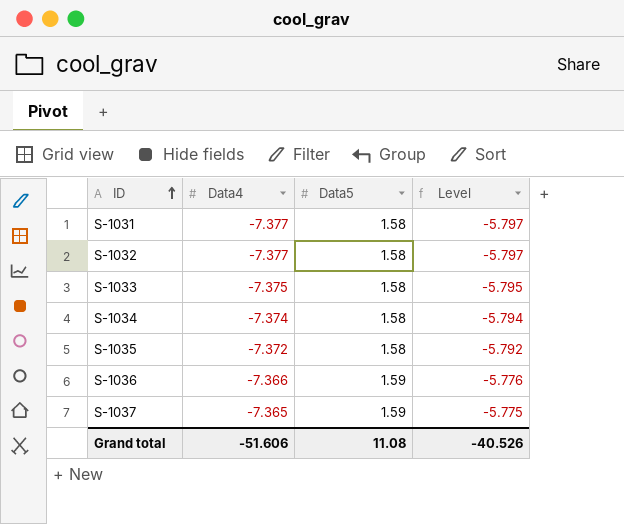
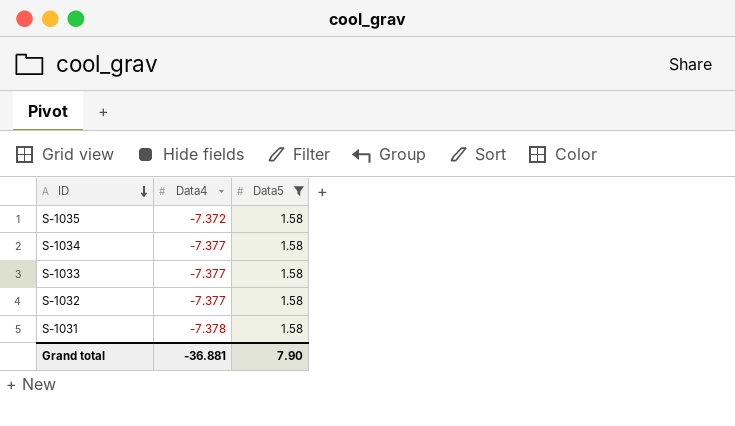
filter: none -> Data5 = 1.58
row order: ID ascending -> ID descending
column Level | formula: [Data4] + [Data5] -> none
S-1034 | Data4: -7.374 -> -7.377
S-1033 | Data4: -7.375 -> -7.377
S-1031 | Data4: -7.377 -> -7.378
Grand total | Data4: -51.606 -> -36.881
Grand total | Data5: 11.08 -> 7.90

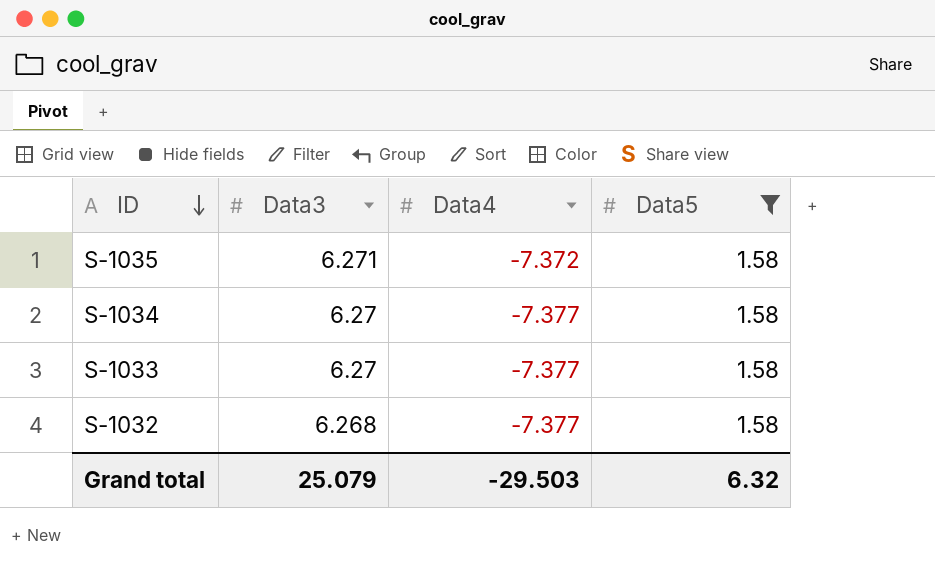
column Data3 | position: none -> 2
row S-1031: -7.378 | 1.58 -> none
Grand total | Data4: -36.881 -> -29.503
Grand total | Data5: 7.90 -> 6.32

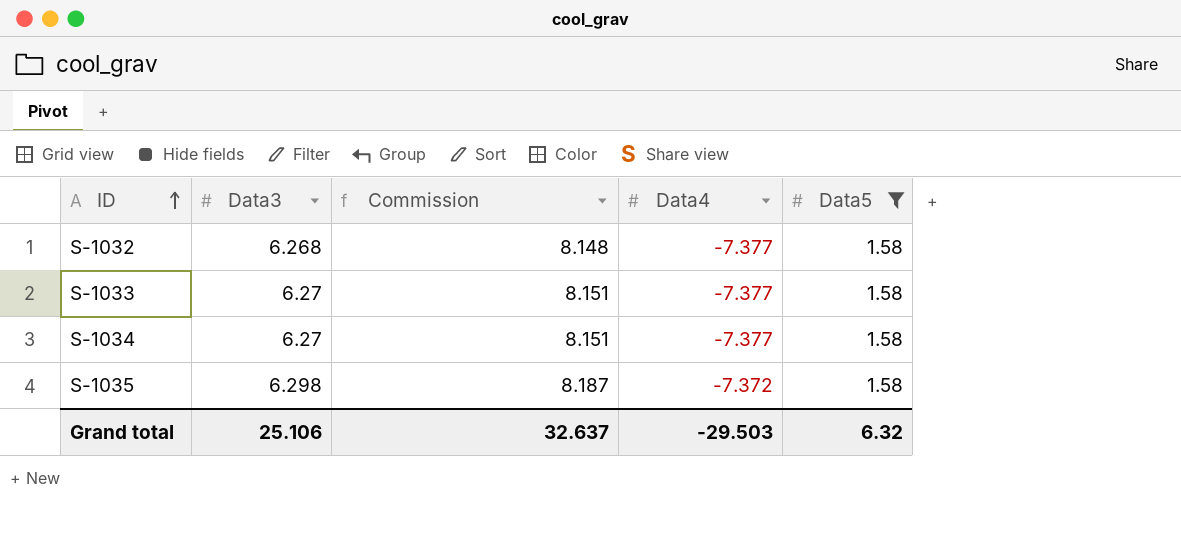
row order: ID descending -> ID ascending
column Commission | formula: none -> [Data3] * 1.3
S-1035 | Data3: 6.271 -> 6.298
Grand total | Data3: 25.079 -> 25.106

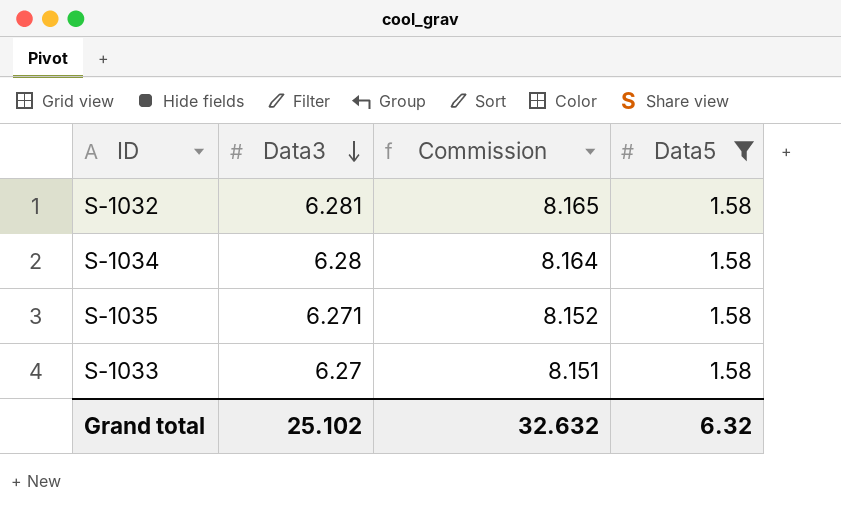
row order: ID ascending -> Data3 descending
column Data4 | position: 4 -> none
S-1032 | Data3: 6.268 -> 6.281
S-1032 | Commission: 8.148 -> 8.165
S-1034 | Data3: 6.27 -> 6.28
S-1034 | Commission: 8.151 -> 8.164
S-1035 | Data3: 6.298 -> 6.271
S-1035 | Commission: 8.187 -> 8.152
Grand total | Data3: 25.106 -> 25.102
Grand total | Commission: 32.637 -> 32.632

